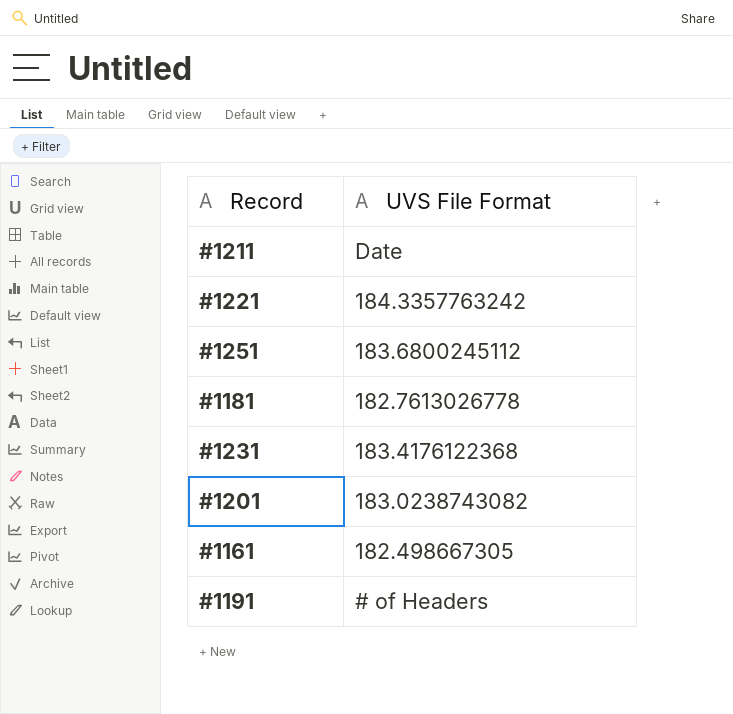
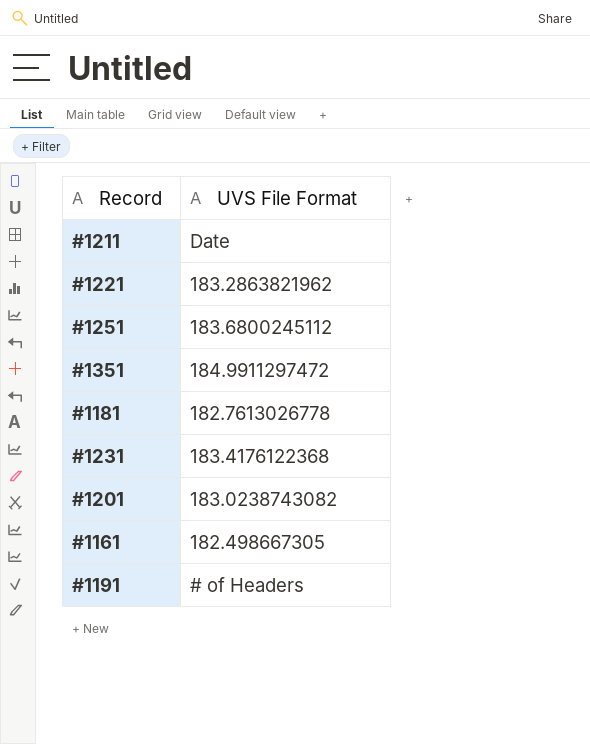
#1221 | UVS File Format: 184.3357763242 -> 183.2863821962
row #1351: none -> 184.9911297472

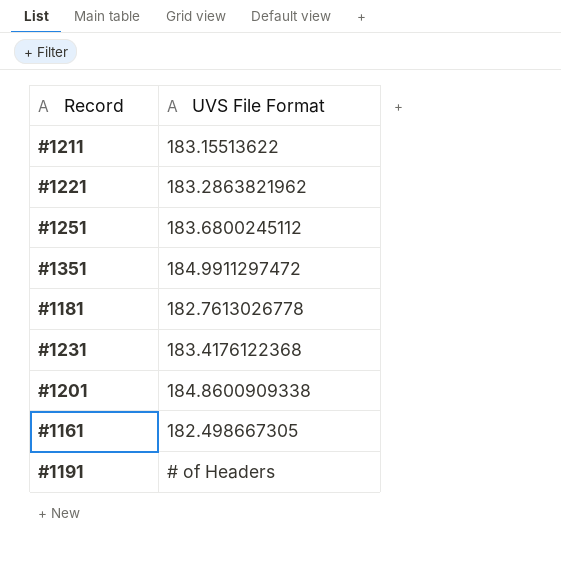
#1211 | UVS File Format: Date -> 183.15513622
#1201 | UVS File Format: 183.0238743082 -> 184.8600909338

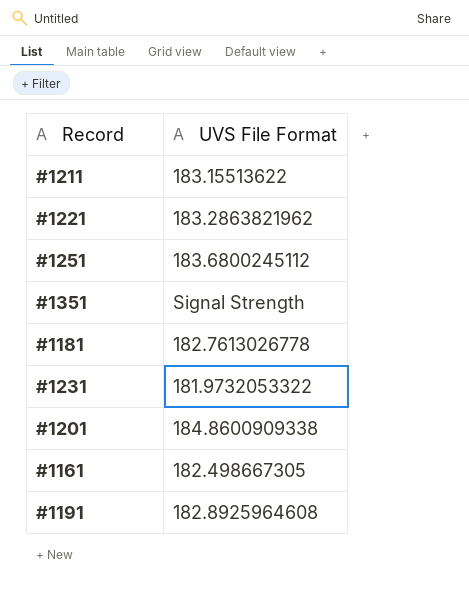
#1351 | UVS File Format: 184.9911297472 -> Signal Strength
#1231 | UVS File Format: 183.4176122368 -> 181.9732053322
#1191 | UVS File Format: # of Headers -> 182.8925964608

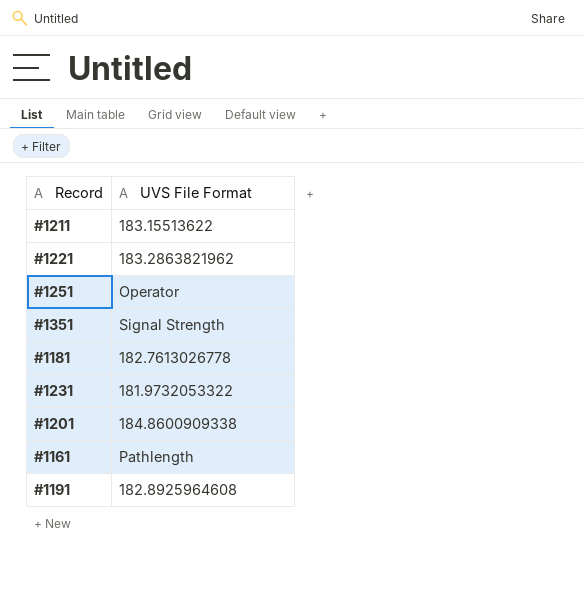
#1251 | UVS File Format: 183.6800245112 -> Operator
#1161 | UVS File Format: 182.498667305 -> Pathlength

